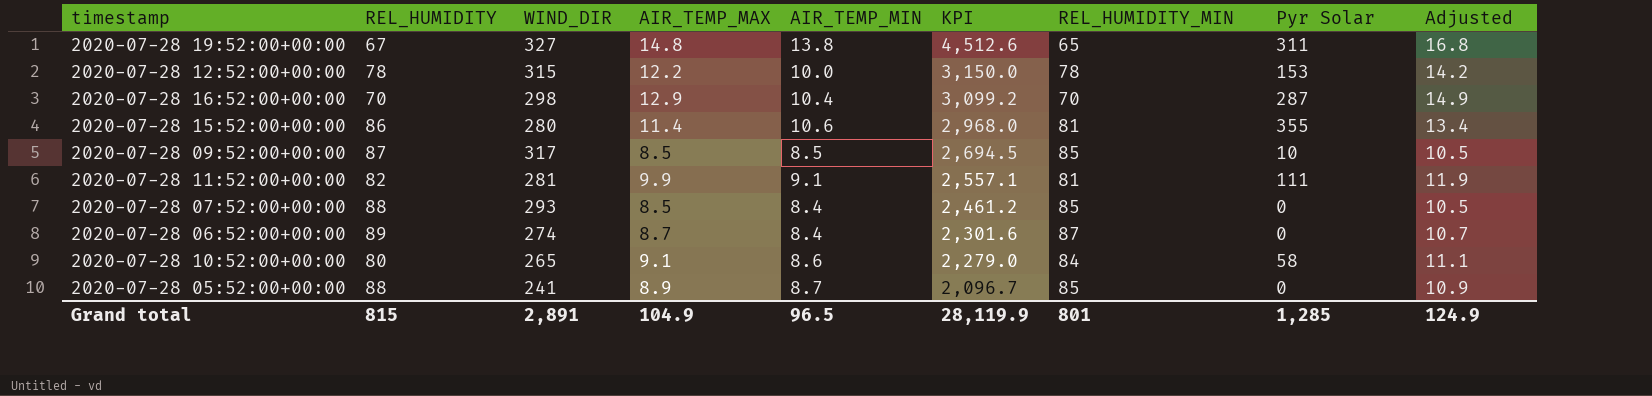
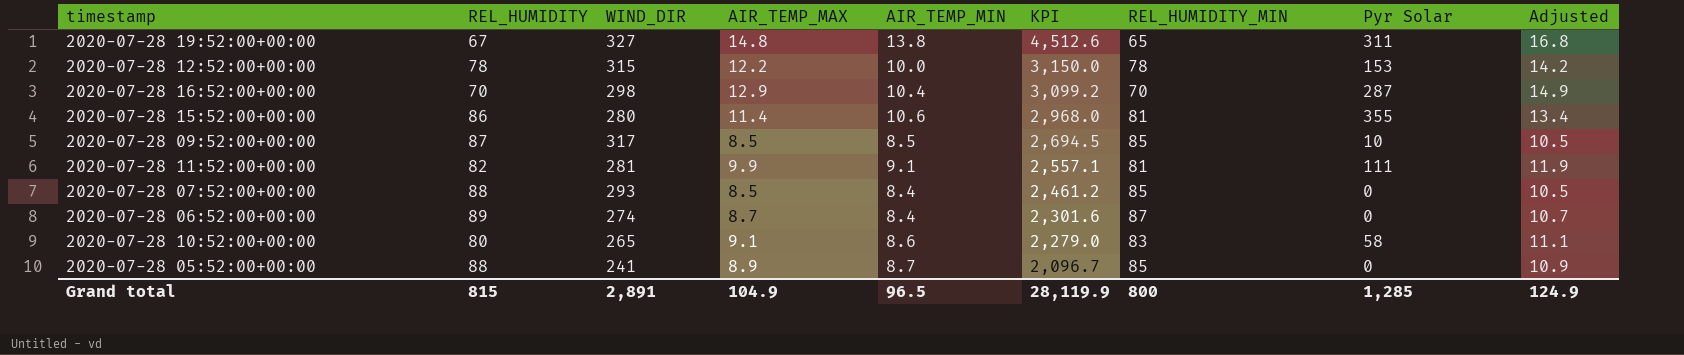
2020-07-28 10:52:00+00:00 | REL_HUMIDITY_MIN: 84 -> 83
Grand total | REL_HUMIDITY_MIN: 801 -> 800

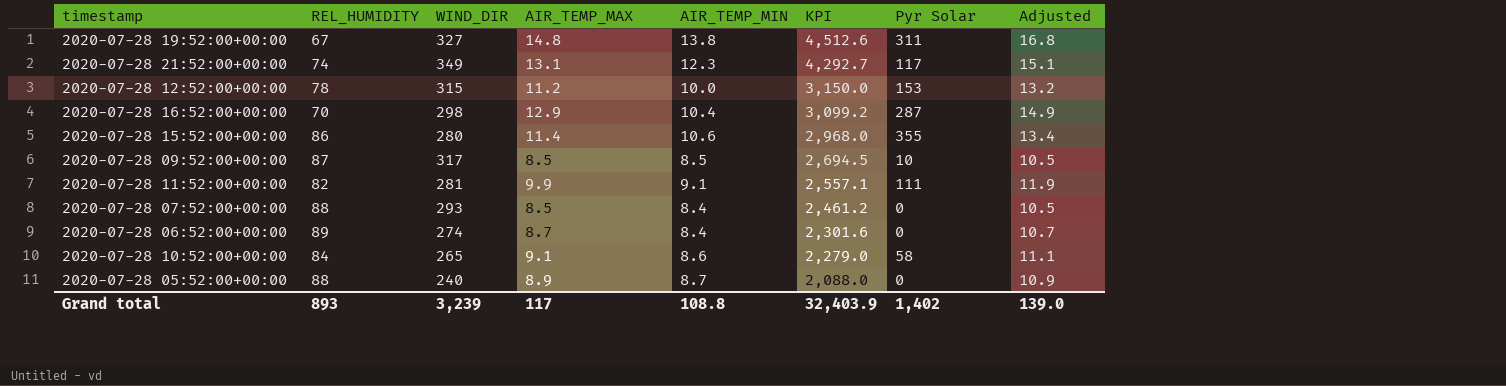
column REL_HUMIDITY_MIN | position: 7 -> none
row 2020-07-28 21:52:00+00:00: none -> 74 | 349 | 13.1 | 12.3 | 4,292.7 | 117 | 15.1
2020-07-28 12:52:00+00:00 | AIR_TEMP_MAX: 12.2 -> 11.2
2020-07-28 12:52:00+00:00 | Adjusted: 14.2 -> 13.2
2020-07-28 10:52:00+00:00 | REL_HUMIDITY: 80 -> 84
2020-07-28 05:52:00+00:00 | WIND_DIR: 241 -> 240
2020-07-28 05:52:00+00:00 | KPI: 2,096.7 -> 2,088.0
Grand total | REL_HUMIDITY: 815 -> 893
Grand total | WIND_DIR: 2,891 -> 3,239
Grand total | AIR_TEMP_MAX: 104.9 -> 117
Grand total | AIR_TEMP_MIN: 96.5 -> 108.8
Grand total | KPI: 28,119.9 -> 32,403.9
Grand total | Pyr Solar: 1,285 -> 1,402
Grand total | Adjusted: 124.9 -> 139.0

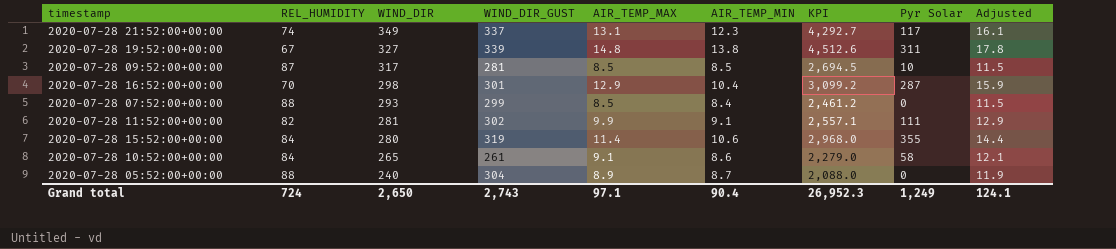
row order: KPI descending -> WIND_DIR descending
column WIND_DIR_GUST | position: none -> 4
column Adjusted | formula: [AIR_TEMP_MAX] + 2 -> [AIR_TEMP_MAX] + 3
row 2020-07-28 12:52:00+00:00: 78 | 315 | 11.2 | 10.0 | 3,150.0 | 153 | 13.2 -> none
row 2020-07-28 06:52:00+00:00: 89 | 274 | 8.7 | 8.4 | 2,301.6 | 0 | 10.7 -> none
2020-07-28 15:52:00+00:00 | REL_HUMIDITY: 86 -> 84
Grand total | REL_HUMIDITY: 893 -> 724
Grand total | WIND_DIR: 3,239 -> 2,650
Grand total | AIR_TEMP_MAX: 117 -> 97.1
Grand total | AIR_TEMP_MIN: 108.8 -> 90.4
Grand total | KPI: 32,403.9 -> 26,952.3
Grand total | Pyr Solar: 1,402 -> 1,249
Grand total | Adjusted: 139.0 -> 124.1

